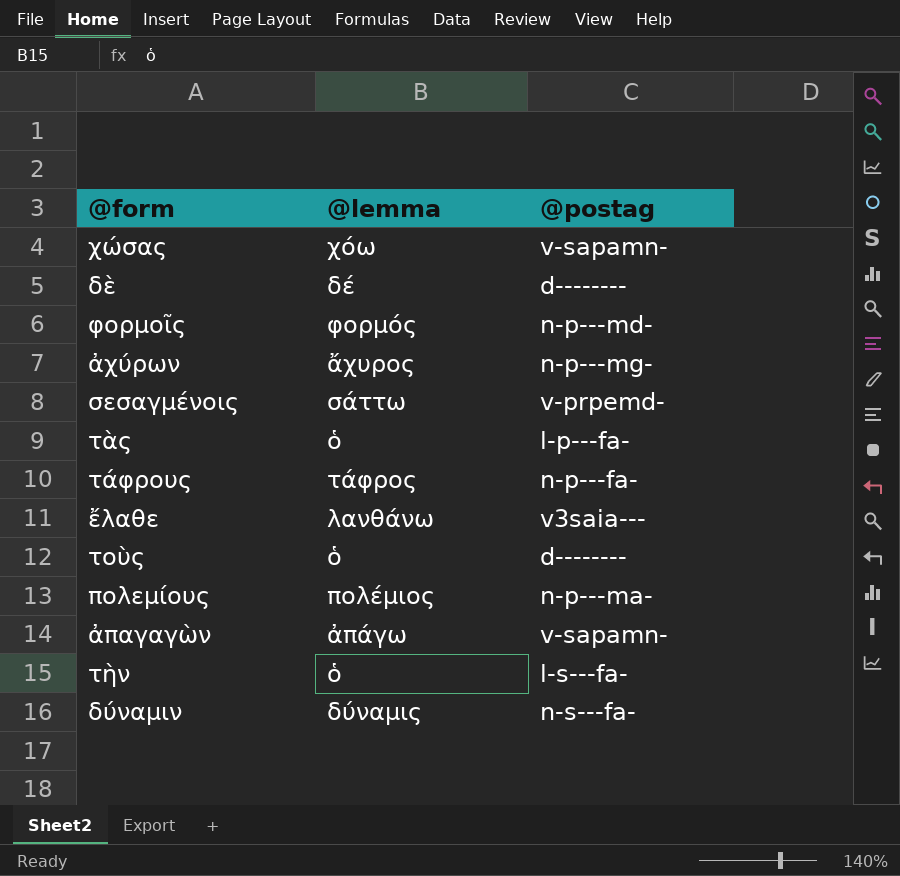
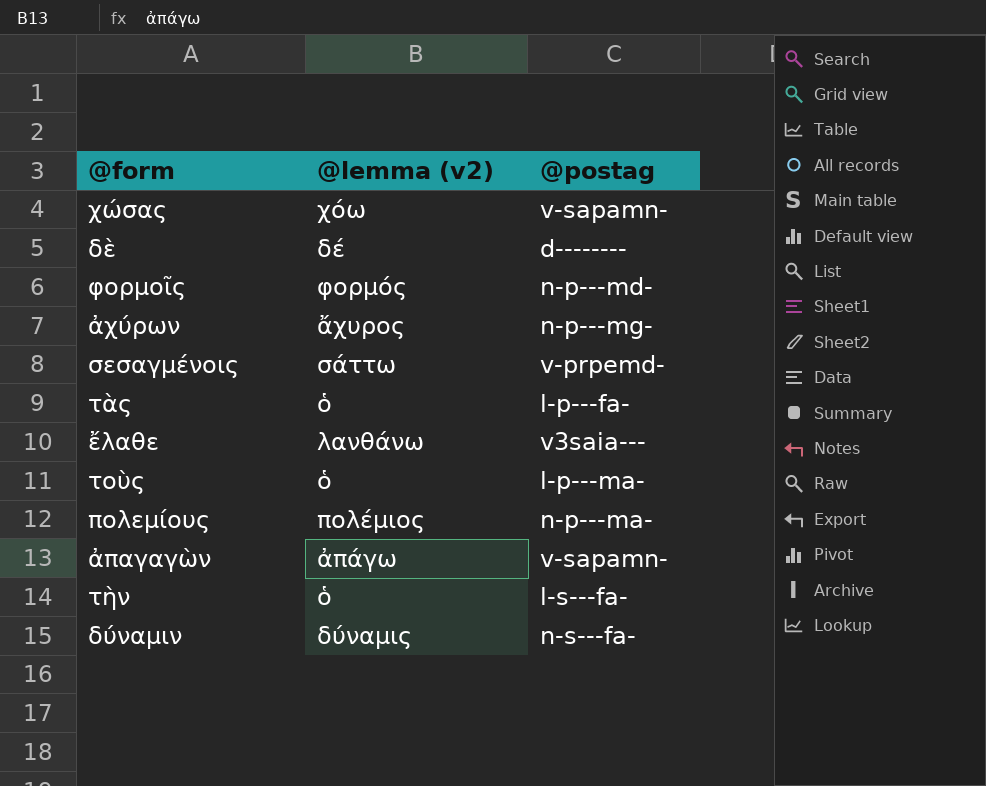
column name: @lemma -> @lemma (v2)
row τάφρους: τάφρος | n-p---fa- -> none
τοὺς | @postag: d-------- -> l-p---ma-

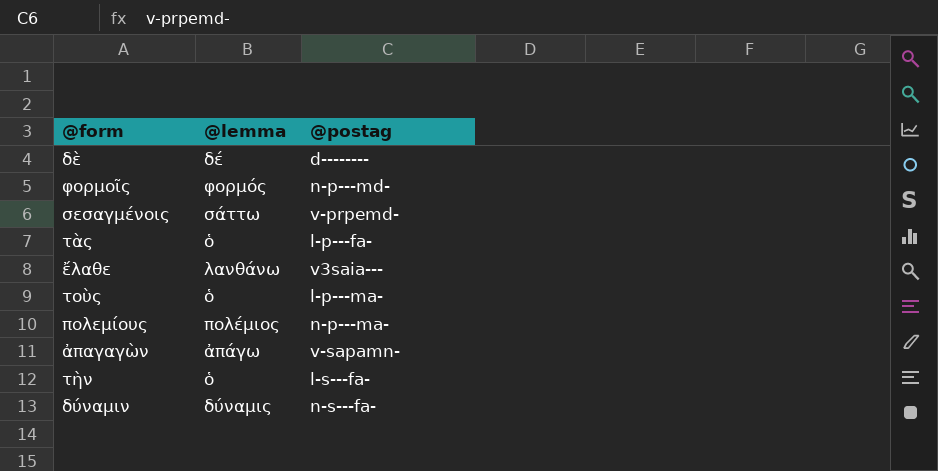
column name: @lemma (v2) -> @lemma
row χώσας: χόω | v-sapamn- -> none
row ἀχύρων: ἄχυρος | n-p---mg- -> none

